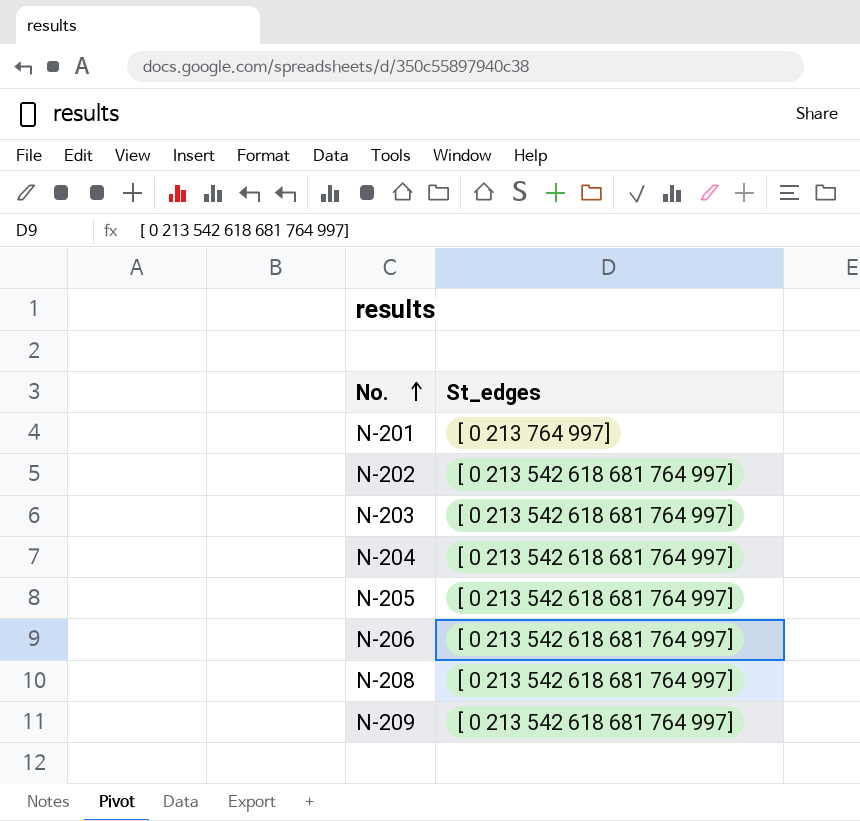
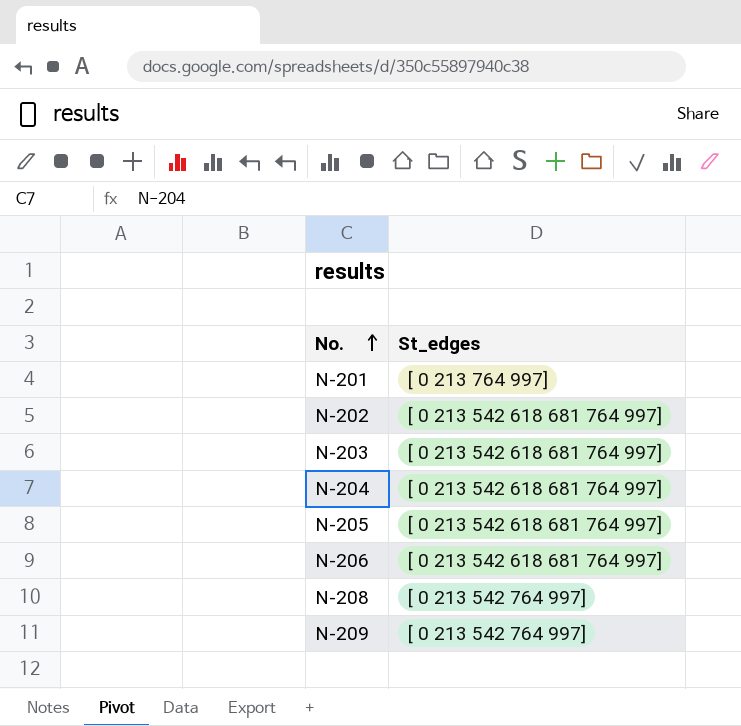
N-208 | St_edges: [ 0 213 542 618 681 764 997] -> [ 0 213 542 764 997]
N-209 | St_edges: [ 0 213 542 618 681 764 997] -> [ 0 213 542 764 997]

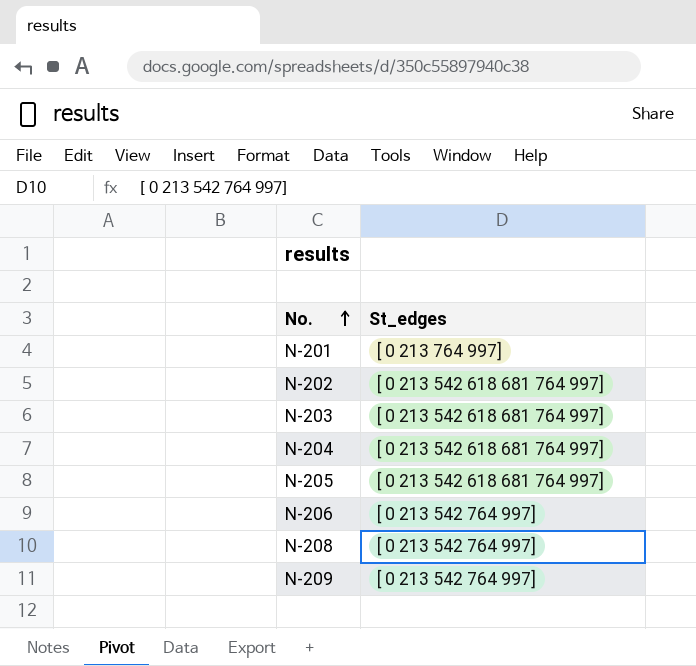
N-206 | St_edges: [ 0 213 542 618 681 764 997] -> [ 0 213 542 764 997]

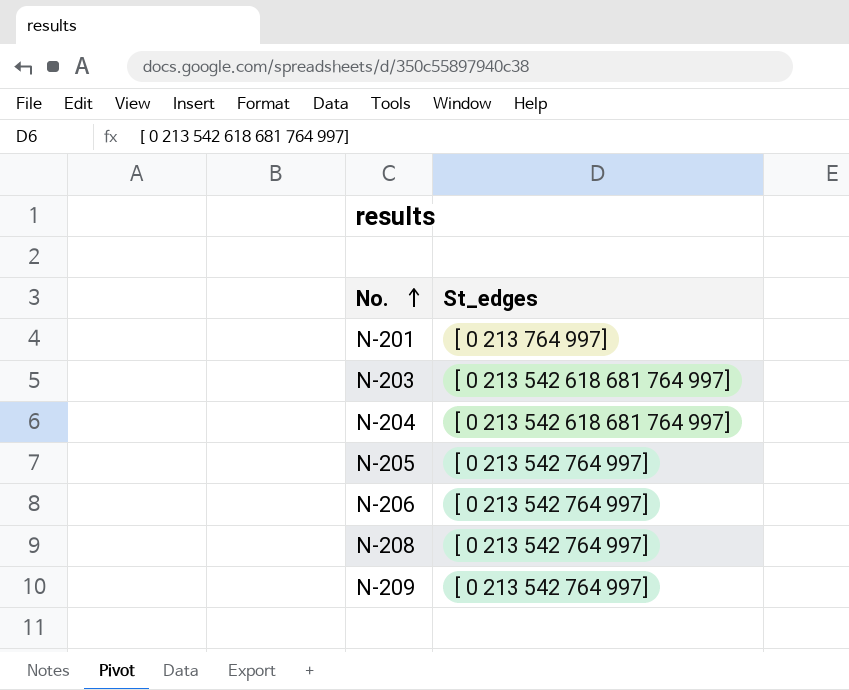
row N-202: [ 0 213 542 618 681 764 997] -> none
N-205 | St_edges: [ 0 213 542 618 681 764 997] -> [ 0 213 542 764 997]

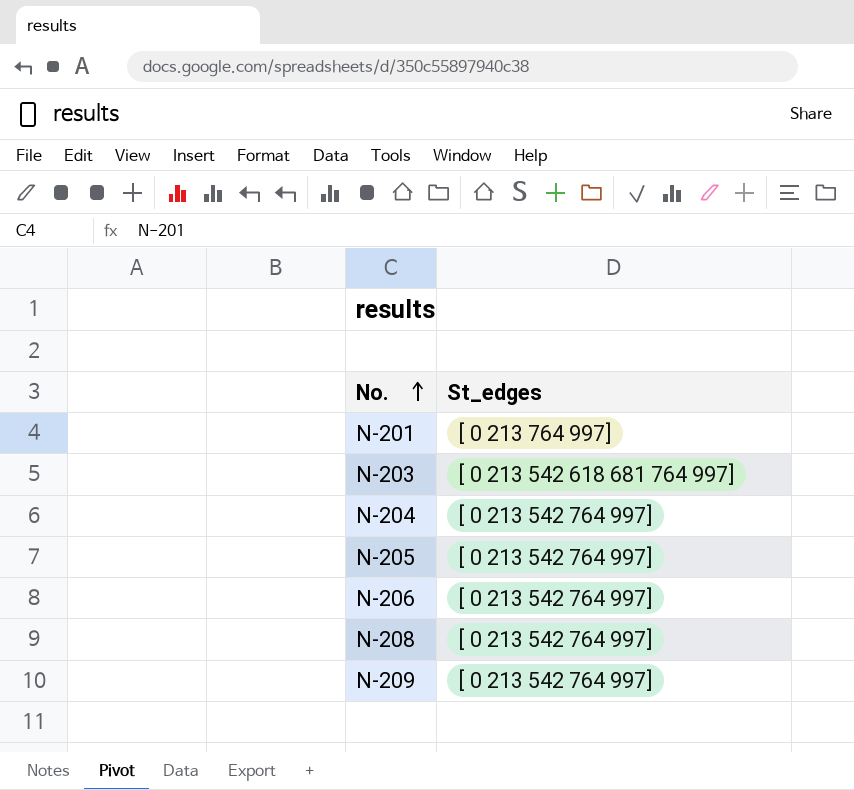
N-204 | St_edges: [ 0 213 542 618 681 764 997] -> [ 0 213 542 764 997]

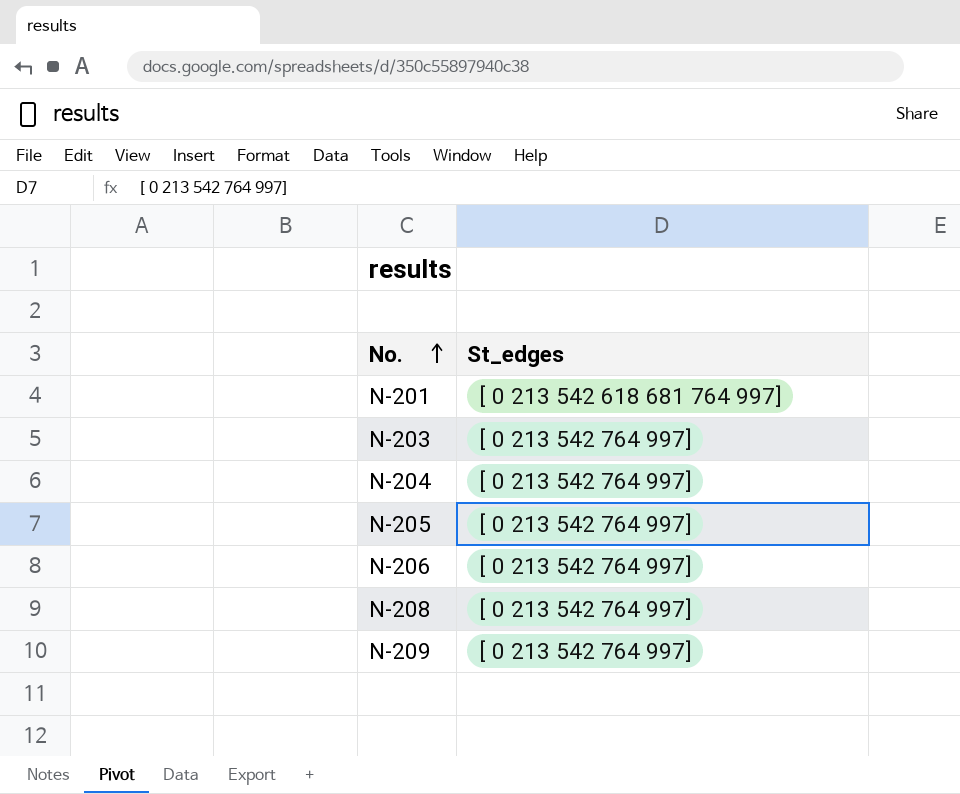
N-201 | St_edges: [ 0 213 764 997] -> [ 0 213 542 618 681 764 997]
N-203 | St_edges: [ 0 213 542 618 681 764 997] -> [ 0 213 542 764 997]

